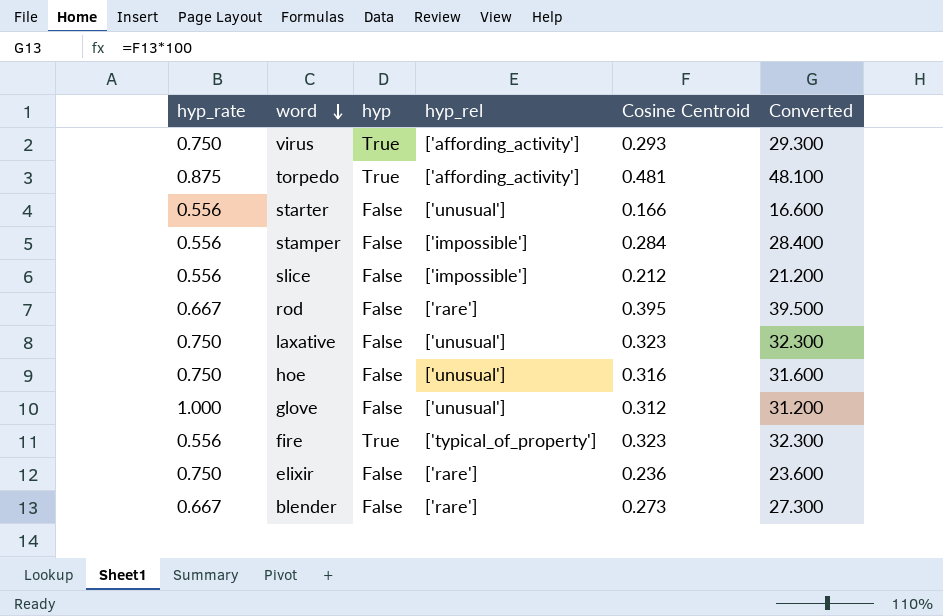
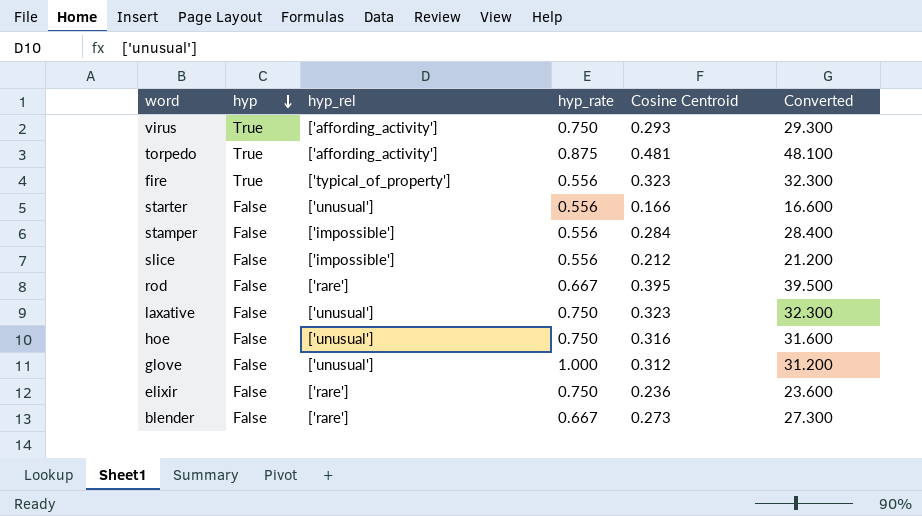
row order: word descending -> hyp descending
column hyp_rate | position: 1 -> 4

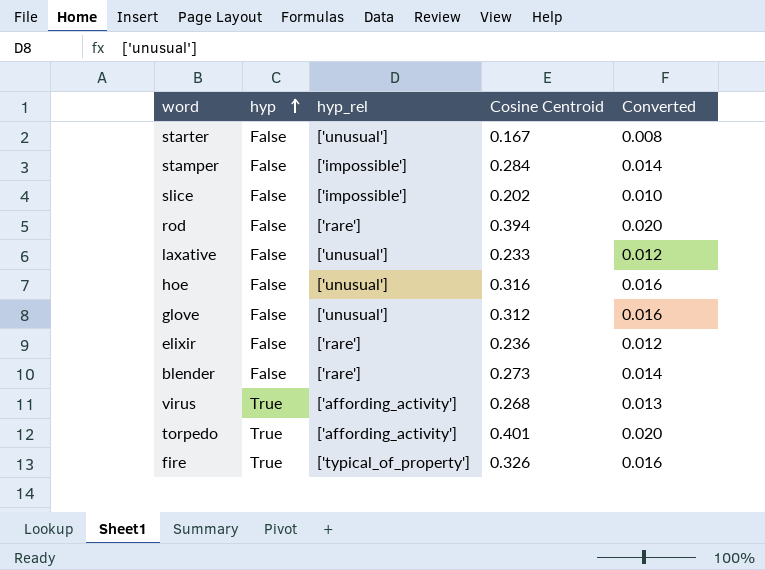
row order: hyp descending -> hyp ascending
column hyp_rate | position: 4 -> none
column Converted | formula: [Cosine Centroid] * 100 -> [Cosine Centroid] * 0.05
starter | Cosine Centroid: 0.166 -> 0.167
slice | Cosine Centroid: 0.212 -> 0.202
rod | Cosine Centroid: 0.395 -> 0.394
laxative | Cosine Centroid: 0.323 -> 0.233
virus | Cosine Centroid: 0.293 -> 0.268
torpedo | Cosine Centroid: 0.481 -> 0.401
fire | Cosine Centroid: 0.323 -> 0.326

